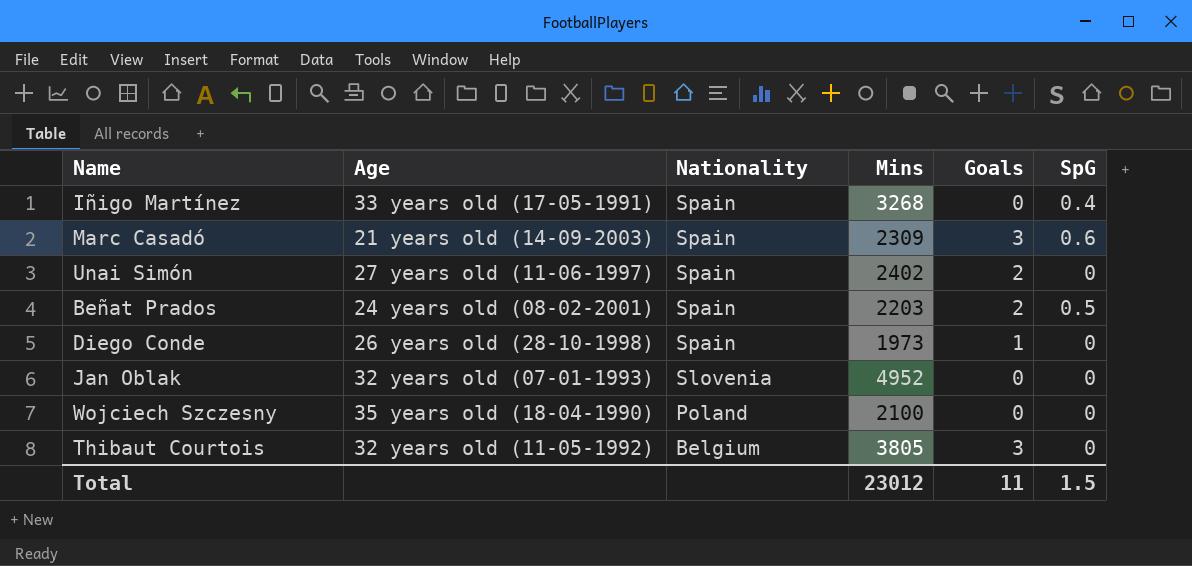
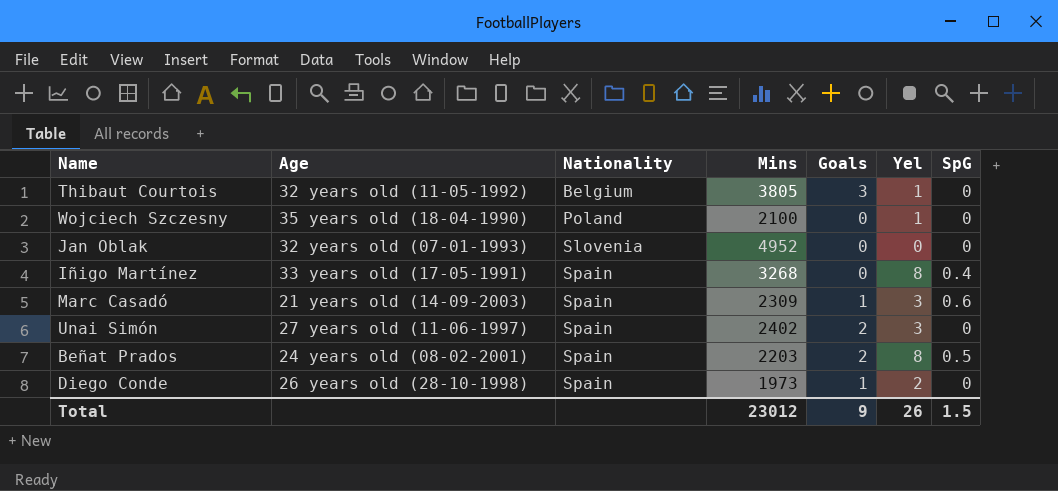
row order: Nationality descending -> Nationality ascending
column Yel | position: none -> 6
Marc Casadó | Goals: 3 -> 1
Total | Goals: 11 -> 9

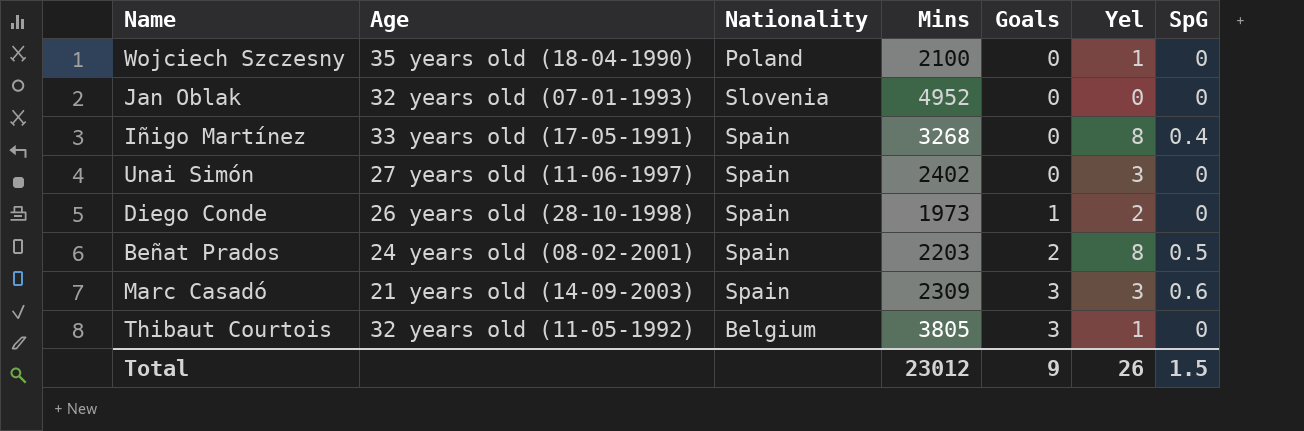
row order: Nationality ascending -> Goals ascending
Unai Simón | Goals: 2 -> 0
Marc Casadó | Goals: 1 -> 3

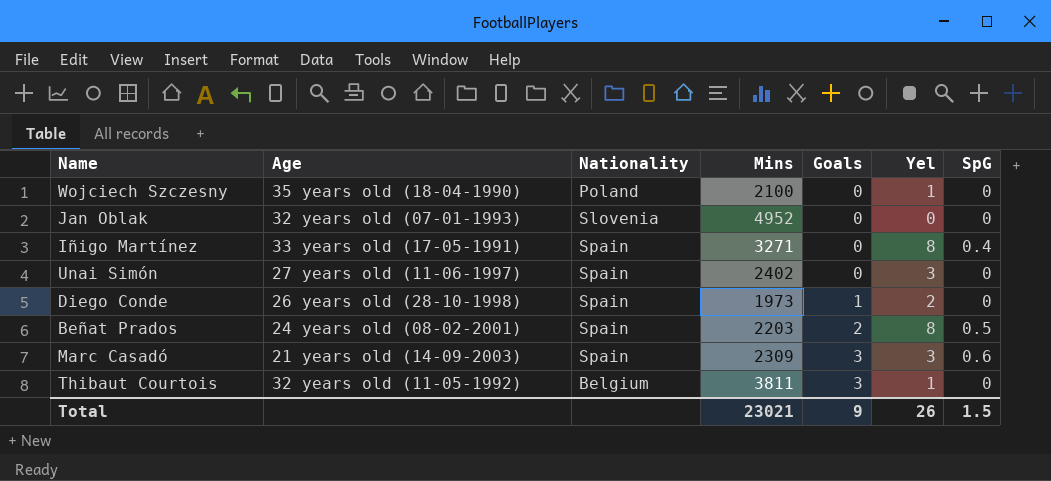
Iñigo Martínez | Mins: 3268 -> 3271
Thibaut Courtois | Mins: 3805 -> 3811
Total | Mins: 23012 -> 23021

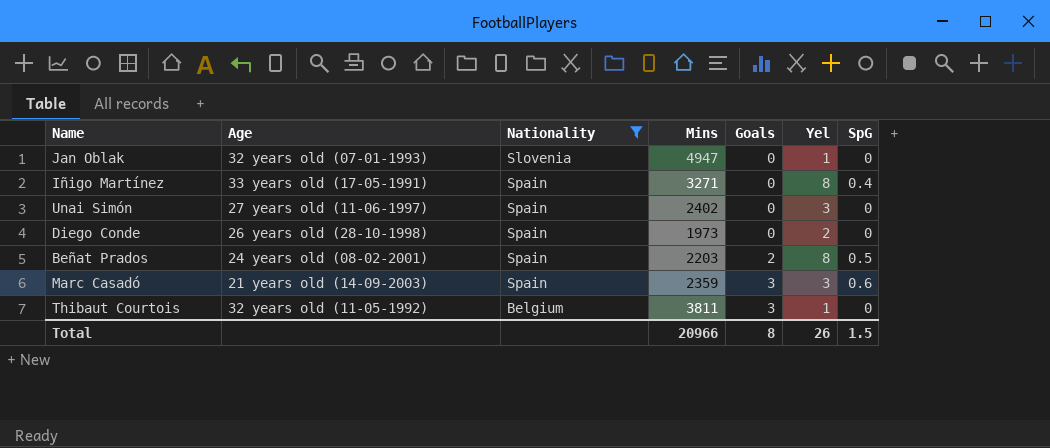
filter: none -> Nationality != Poland
Jan Oblak | Mins: 4952 -> 4947
Jan Oblak | Yel: 0 -> 1
Diego Conde | Goals: 1 -> 0
Marc Casadó | Mins: 2309 -> 2359
Total | Mins: 23021 -> 20966
Total | Goals: 9 -> 8

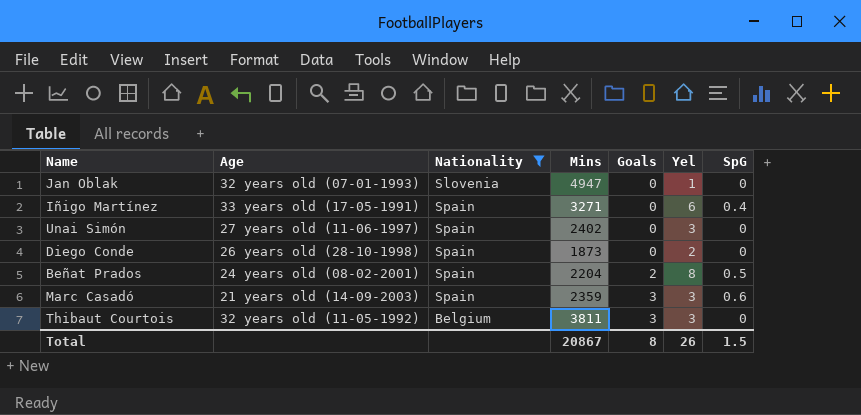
Iñigo Martínez | Yel: 8 -> 6
Diego Conde | Mins: 1973 -> 1873
Beñat Prados | Mins: 2203 -> 2204
Thibaut Courtois | Yel: 1 -> 3
Total | Mins: 20966 -> 20867

